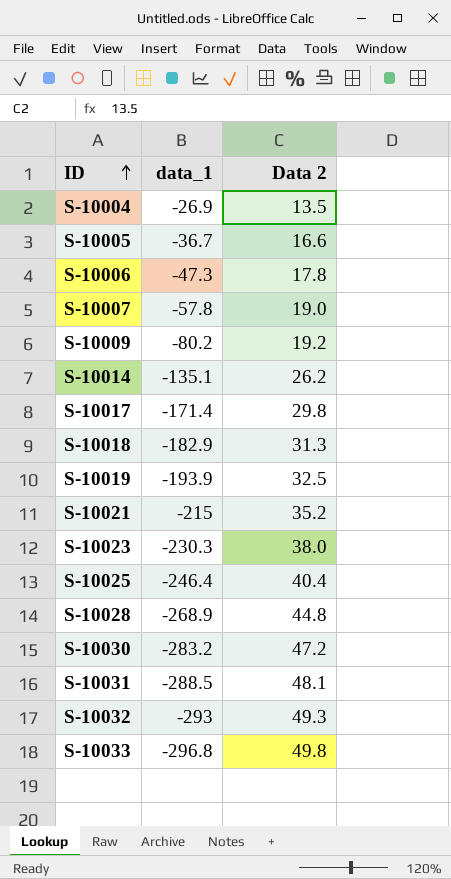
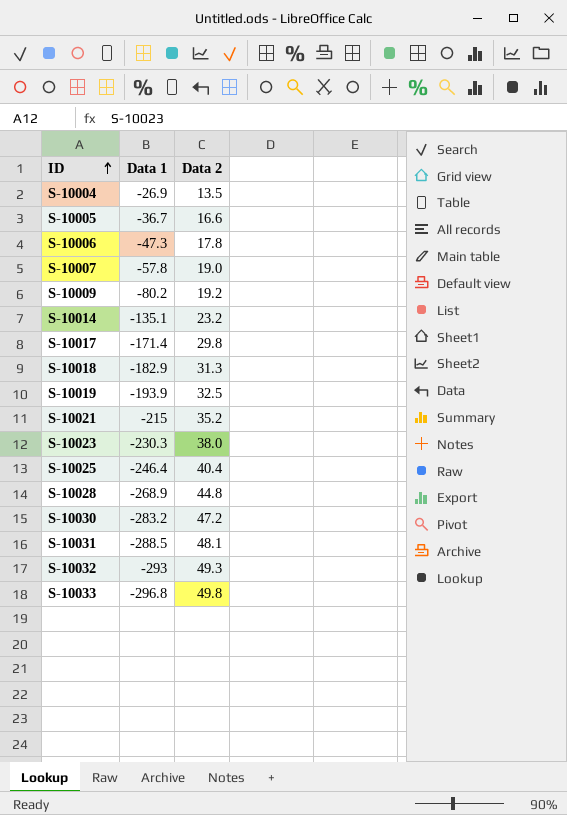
column name: data_1 -> Data 1
S-10014 | Data 2: 26.2 -> 23.2

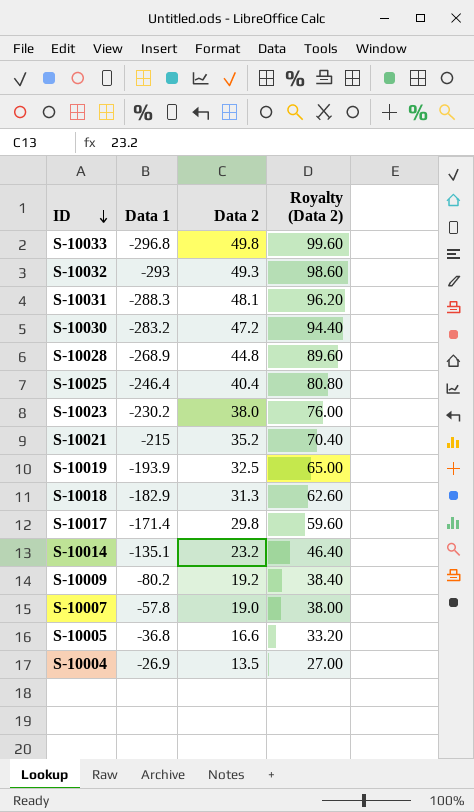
row order: ID ascending -> ID descending
column Royalty (Data 2) | formula: none -> [Data 2] * 2
row S-10006: -47.3 | 17.8 -> none
S-10031 | Data 1: -288.5 -> -288.3
S-10023 | Data 1: -230.3 -> -230.2
S-10005 | Data 1: -36.7 -> -36.8

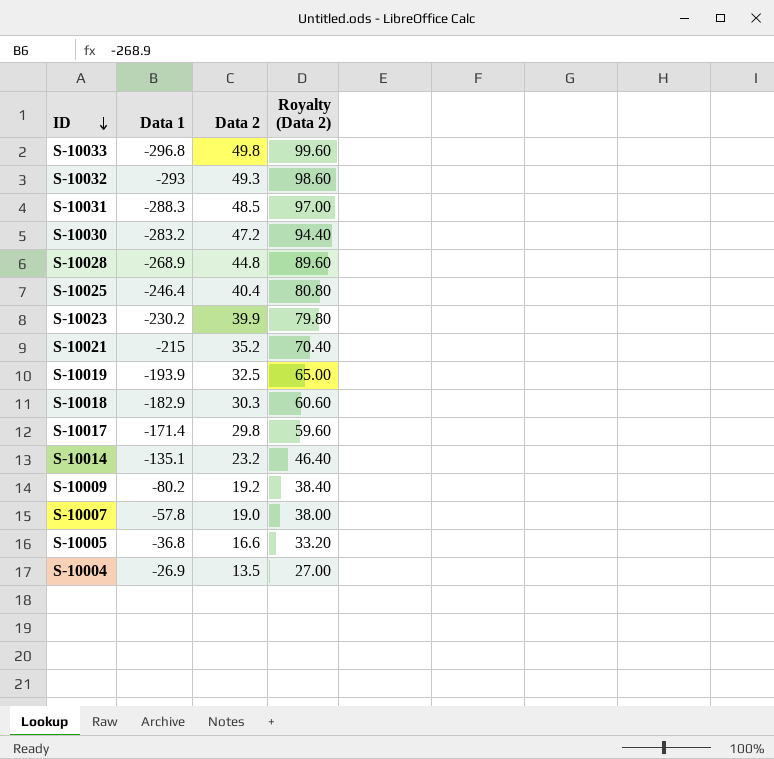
S-10031 | Data 2: 48.1 -> 48.5
S-10031 | Royalty (Data 2): 96.20 -> 97.00
S-10023 | Data 2: 38.0 -> 39.9
S-10023 | Royalty (Data 2): 76.00 -> 79.80
S-10018 | Data 2: 31.3 -> 30.3
S-10018 | Royalty (Data 2): 62.60 -> 60.60

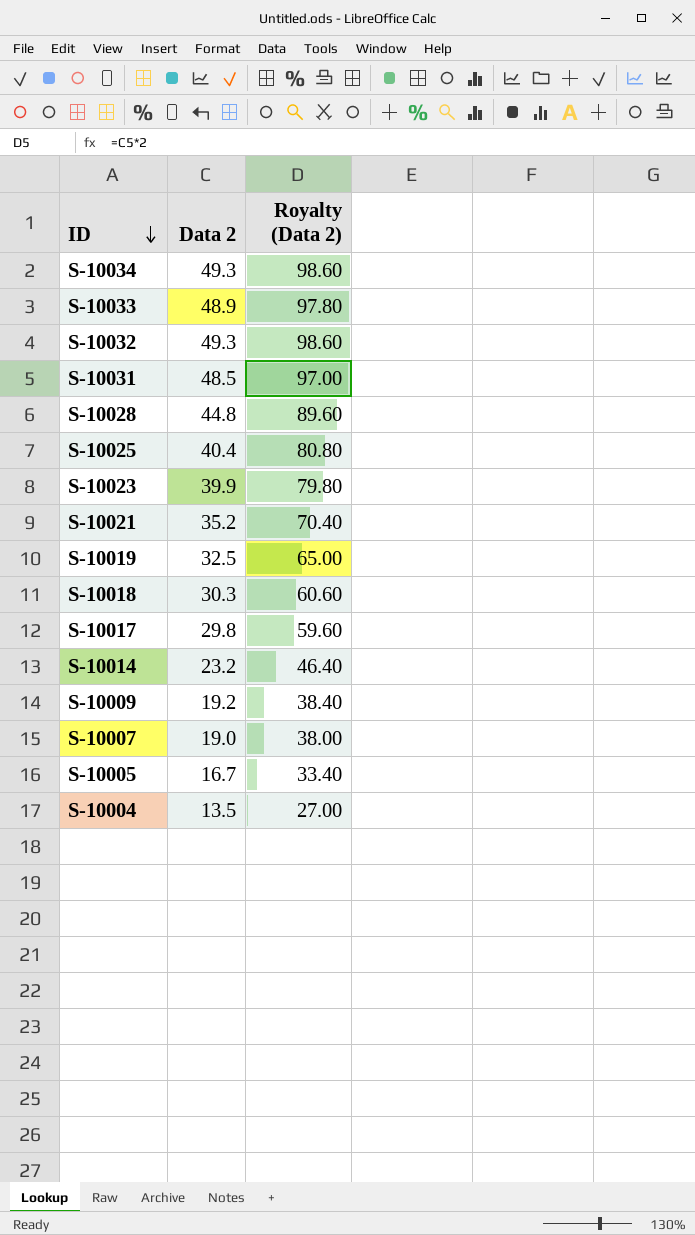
column Data 1 | position: 2 -> none
row S-10030: -283.2 | 47.2 | 94.40 -> none
row S-10034: none -> 49.3 | 98.60
S-10033 | Data 2: 49.8 -> 48.9
S-10033 | Royalty (Data 2): 99.60 -> 97.80
S-10005 | Data 2: 16.6 -> 16.7
S-10005 | Royalty (Data 2): 33.20 -> 33.40

